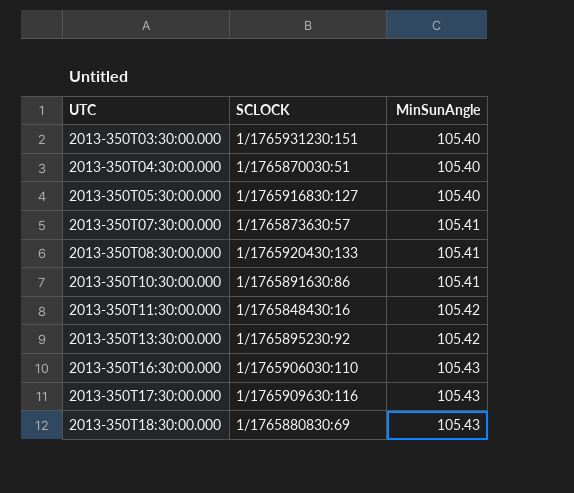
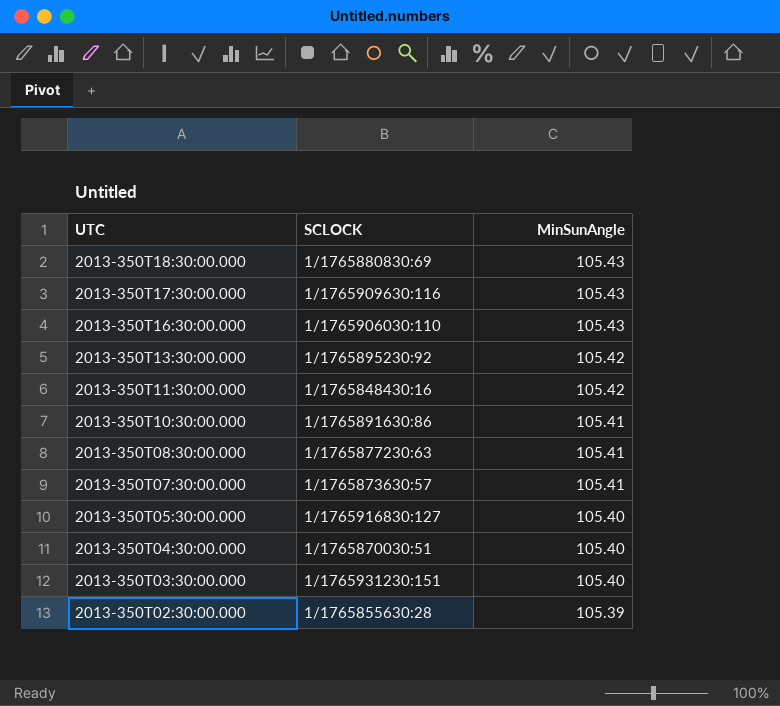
row order: UTC ascending -> UTC descending
2013-350T08:30:00.000 | SCLOCK: 1/1765920430:133 -> 1/1765877230:63
row 2013-350T02:30:00.000: none -> 1/1765855630:28 | 105.39

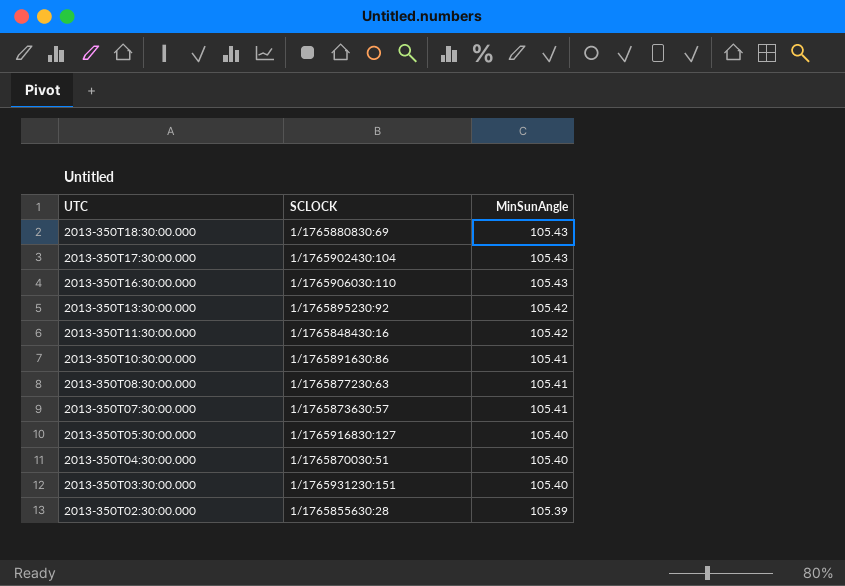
2013-350T17:30:00.000 | SCLOCK: 1/1765909630:116 -> 1/1765902430:104

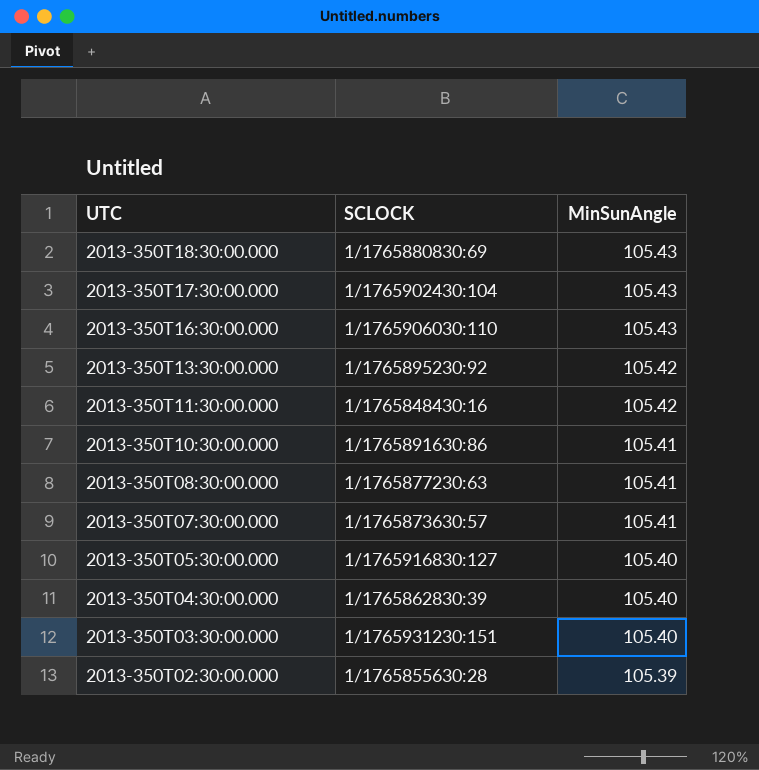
2013-350T04:30:00.000 | SCLOCK: 1/1765870030:51 -> 1/1765862830:39

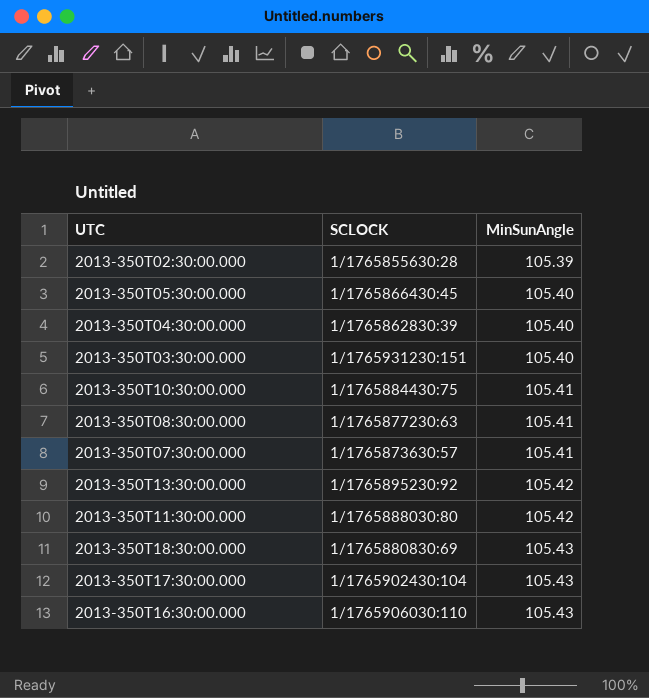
row order: UTC descending -> MinSunAngle ascending
2013-350T05:30:00.000 | SCLOCK: 1/1765916830:127 -> 1/1765866430:45
2013-350T10:30:00.000 | SCLOCK: 1/1765891630:86 -> 1/1765884430:75
2013-350T11:30:00.000 | SCLOCK: 1/1765848430:16 -> 1/1765888030:80

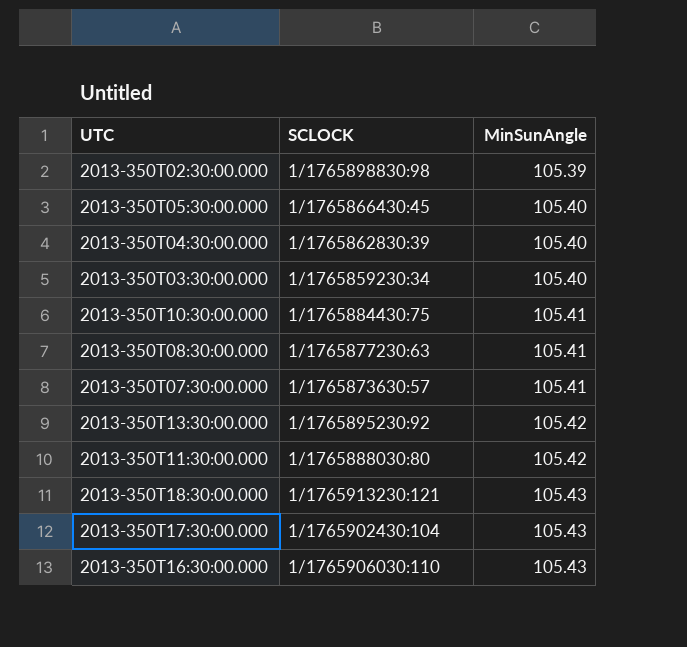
2013-350T02:30:00.000 | SCLOCK: 1/1765855630:28 -> 1/1765898830:98
2013-350T03:30:00.000 | SCLOCK: 1/1765931230:151 -> 1/1765859230:34
2013-350T18:30:00.000 | SCLOCK: 1/1765880830:69 -> 1/1765913230:121

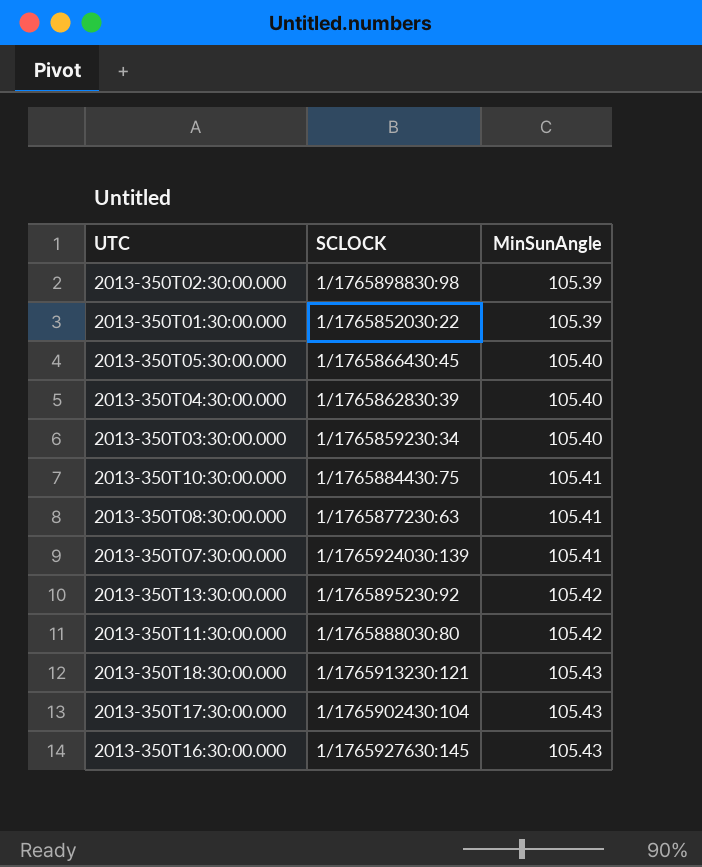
row 2013-350T01:30:00.000: none -> 1/1765852030:22 | 105.39
2013-350T07:30:00.000 | SCLOCK: 1/1765873630:57 -> 1/1765924030:139
2013-350T16:30:00.000 | SCLOCK: 1/1765906030:110 -> 1/1765927630:145

